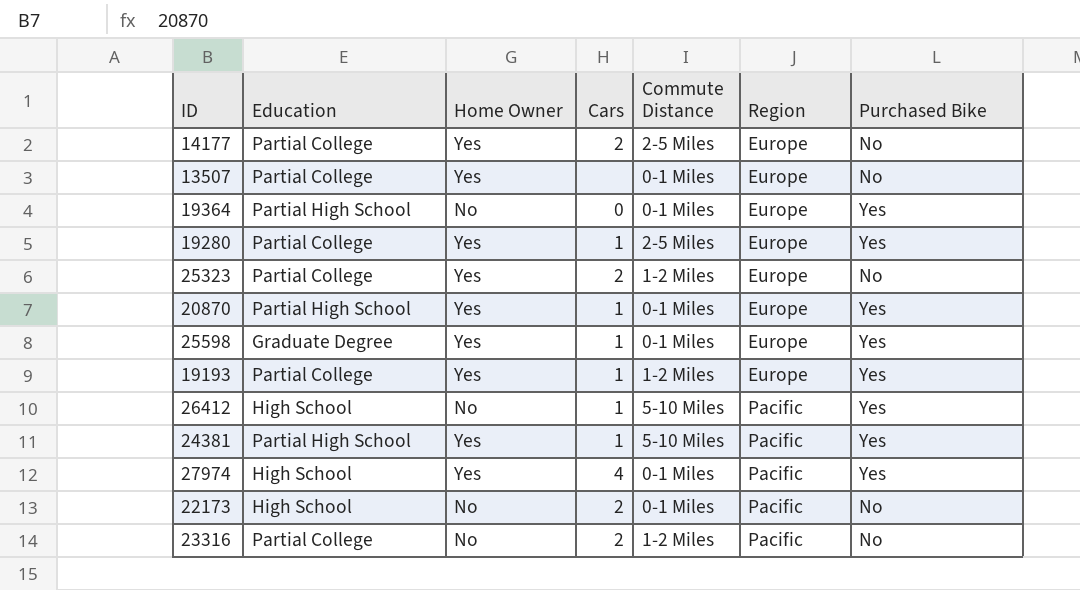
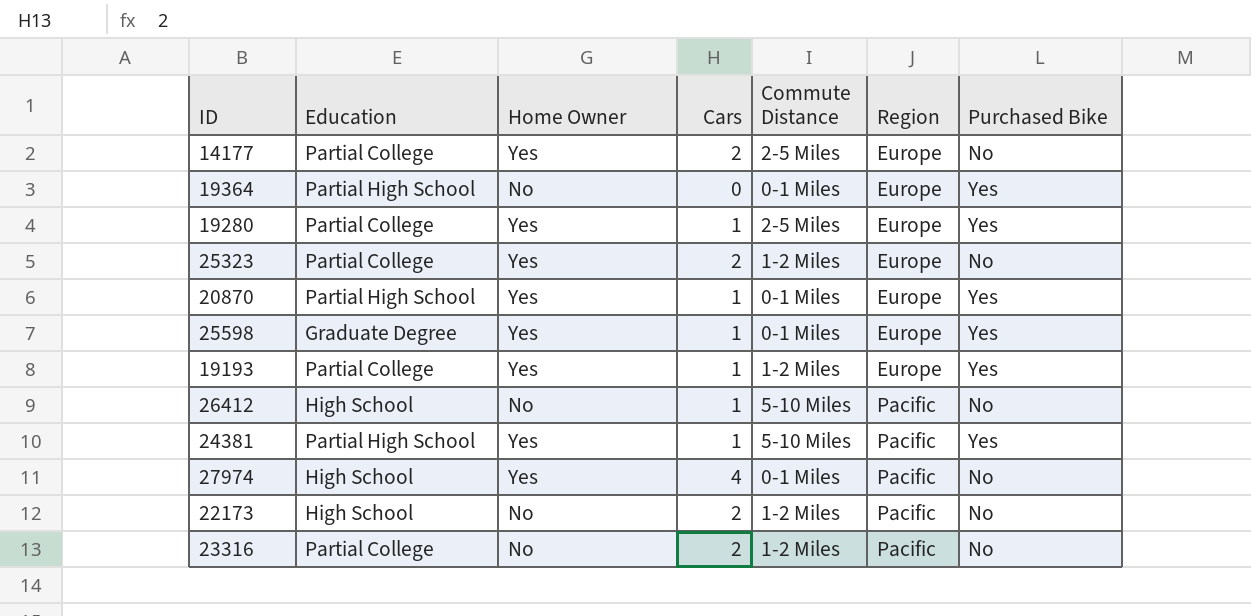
row 13507: Partial College | Yes | none | 0-1 Miles | Europe | No -> none
26412 | Purchased Bike: Yes -> No
27974 | Purchased Bike: Yes -> No
22173 | Commute Distance: 0-1 Miles -> 1-2 Miles

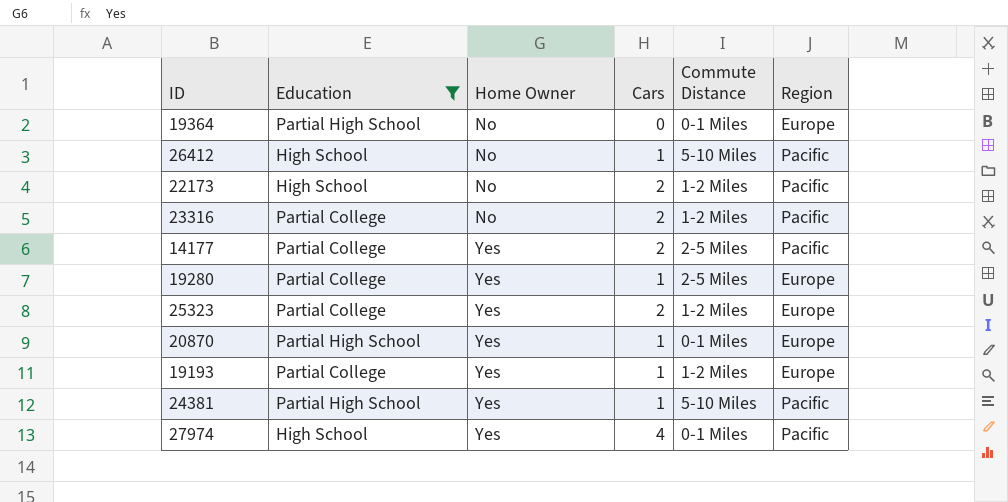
filter: none -> Education != Graduate Degree
row order: Region ascending -> Home Owner ascending
column Purchased Bike | position: 7 -> none
14177 | Region: Europe -> Pacific

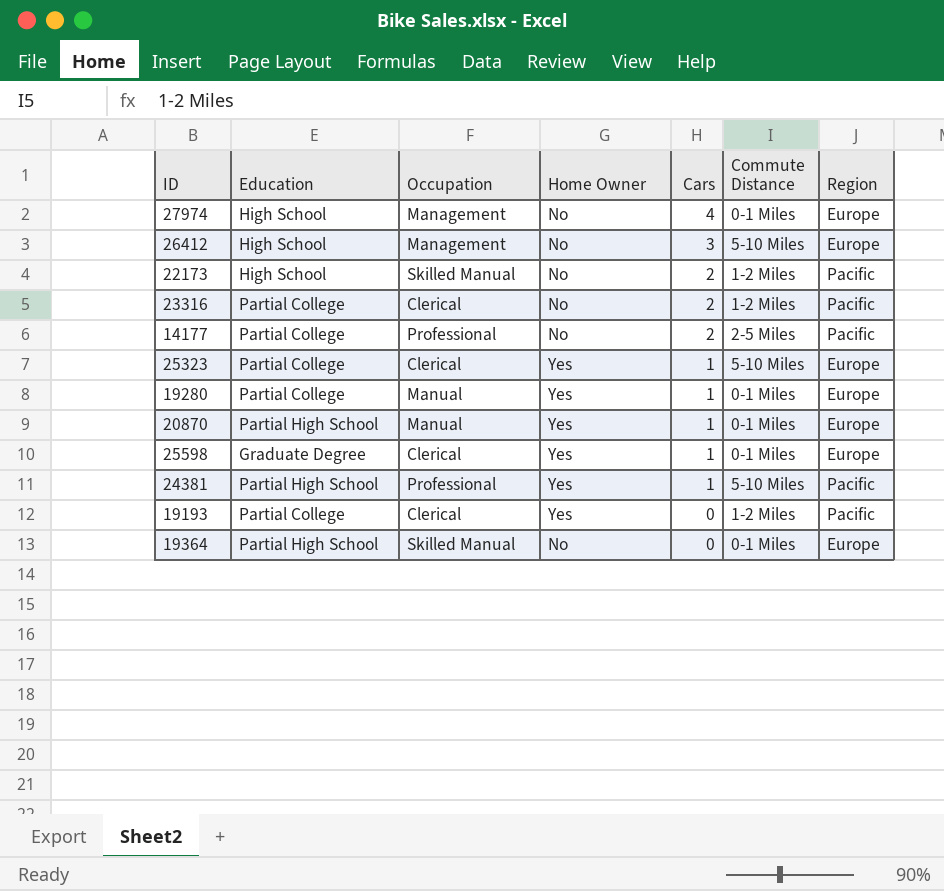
filter: Education != Graduate Degree -> none
row order: Home Owner ascending -> Cars descending
column Occupation | position: none -> 3
27974 | Home Owner: Yes -> No
27974 | Region: Pacific -> Europe
26412 | Cars: 1 -> 3
26412 | Region: Pacific -> Europe
14177 | Home Owner: Yes -> No
25323 | Cars: 2 -> 1
25323 | Commute Distance: 1-2 Miles -> 5-10 Miles
19280 | Commute Distance: 2-5 Miles -> 0-1 Miles
19193 | Cars: 1 -> 0
19193 | Region: Europe -> Pacific

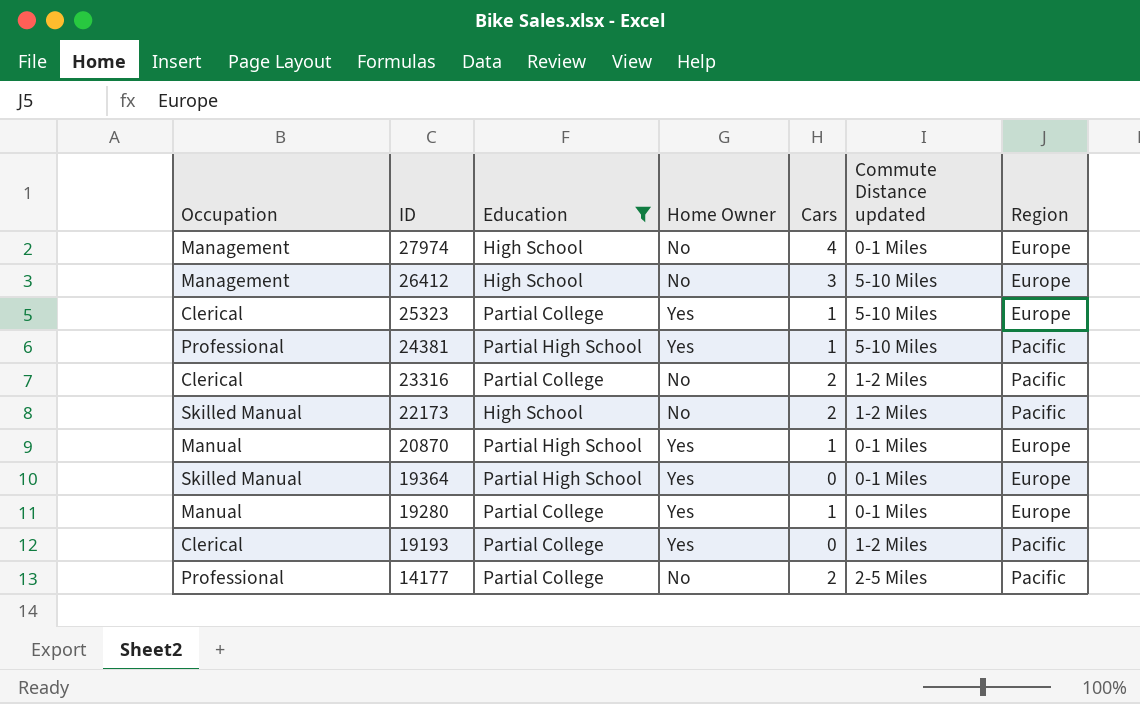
filter: none -> Education != Graduate Degree
row order: Cars descending -> ID descending
column Occupation | position: 3 -> 1
column name: Commute Distance -> Commute Distance updated
19364 | Home Owner: No -> Yes

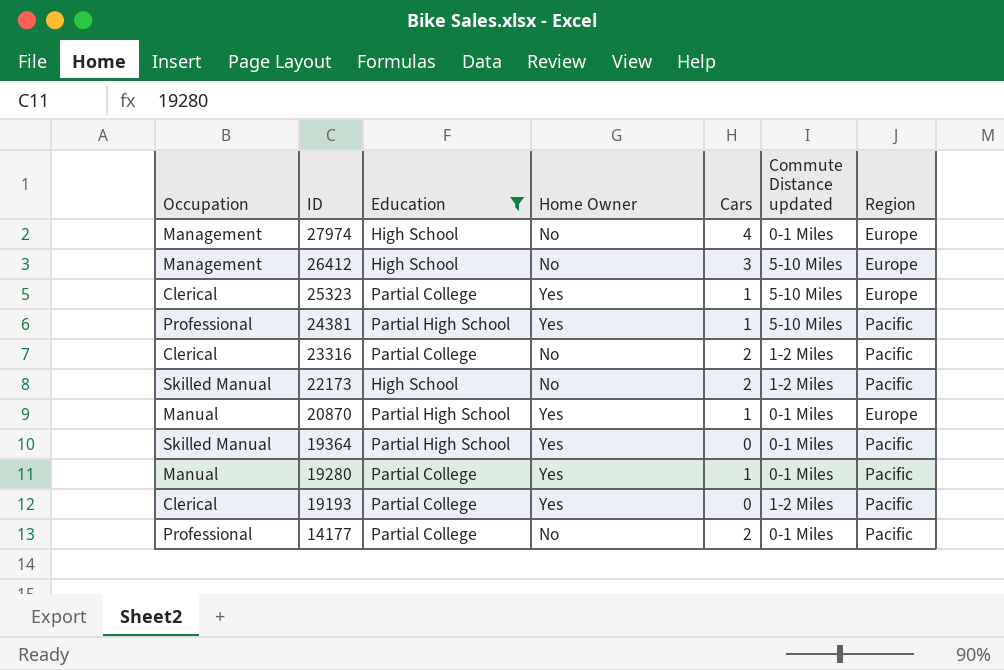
19364 | Region: Europe -> Pacific
19280 | Region: Europe -> Pacific
14177 | Commute Distance updated: 2-5 Miles -> 0-1 Miles

